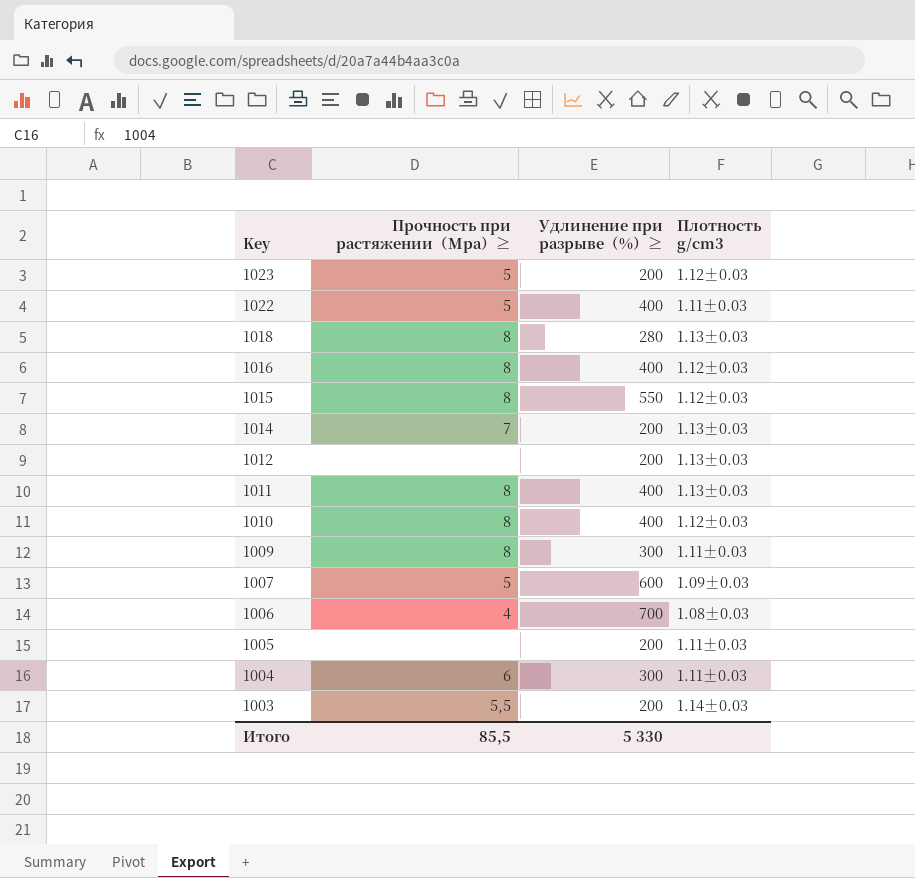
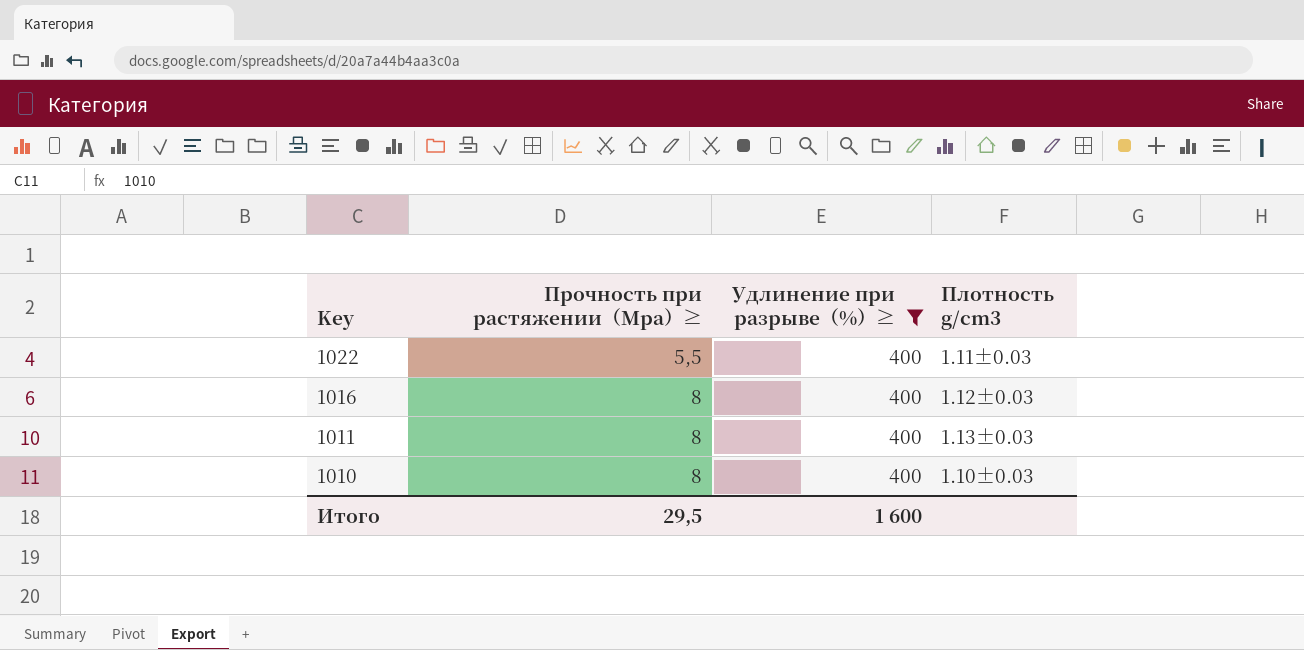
filter: none -> Удлинение при разрыве（%）≥ = 400
1022 | Прочность при растяжении（Mpa）≥: 5 -> 5,5
1010 | Плотность g/cm3: 1.12±0.03 -> 1.10±0.03
Итого | Прочность при растяжении（Mpa）≥: 85,5 -> 29,5
Итого | Удлинение при разрыве（%）≥: 5 330 -> 1 600

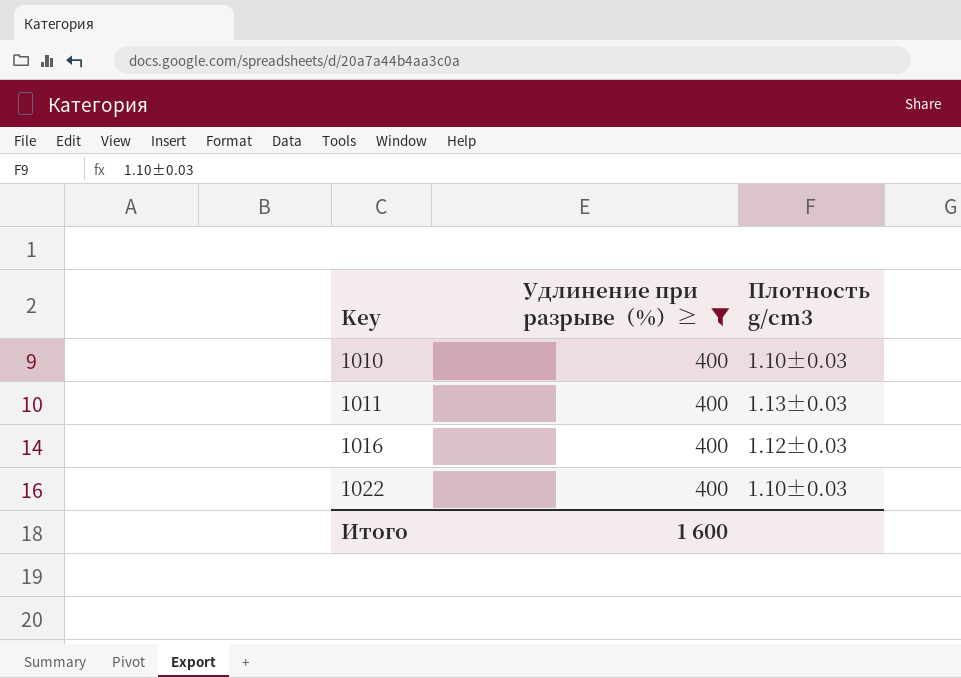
row order: Key descending -> Key ascending
column Прочность при растяжении（Mpa）≥ | position: 2 -> none
1022 | Плотность g/cm3: 1.11±0.03 -> 1.10±0.03

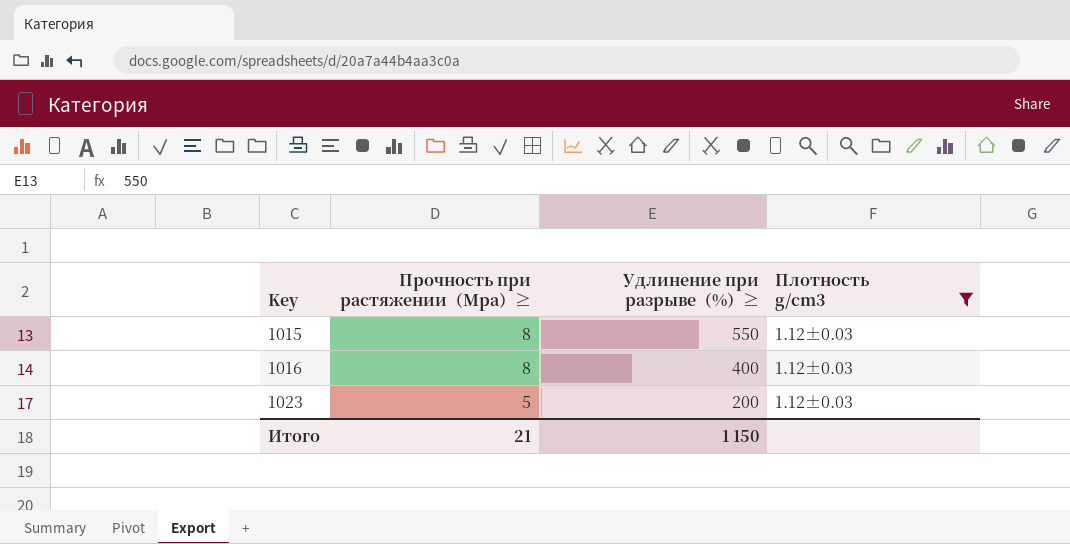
filter: Удлинение при разрыве（%）≥ = 400 -> Плотность g/cm3 = 1.12±0.03
column Прочность при растяжении（Mpa）≥ | position: none -> 2
Итого | Удлинение при разрыве（%）≥: 1 600 -> 1 150

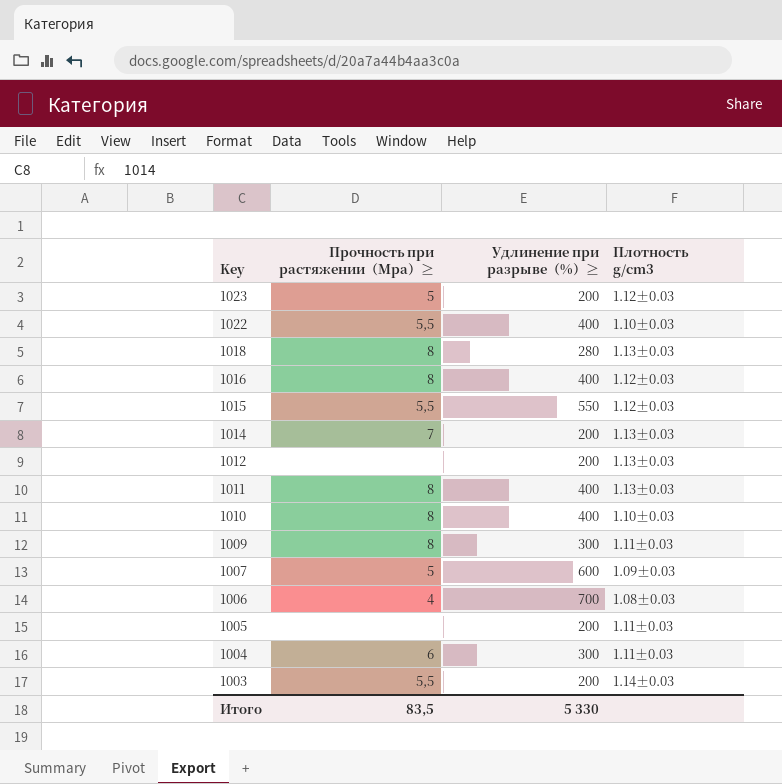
filter: Плотность g/cm3 = 1.12±0.03 -> none
row order: Key ascending -> Key descending
1015 | Прочность при растяжении（Mpa）≥: 8 -> 5,5
Итого | Прочность при растяжении（Mpa）≥: 21 -> 83,5
Итого | Удлинение при разрыве（%）≥: 1 150 -> 5 330

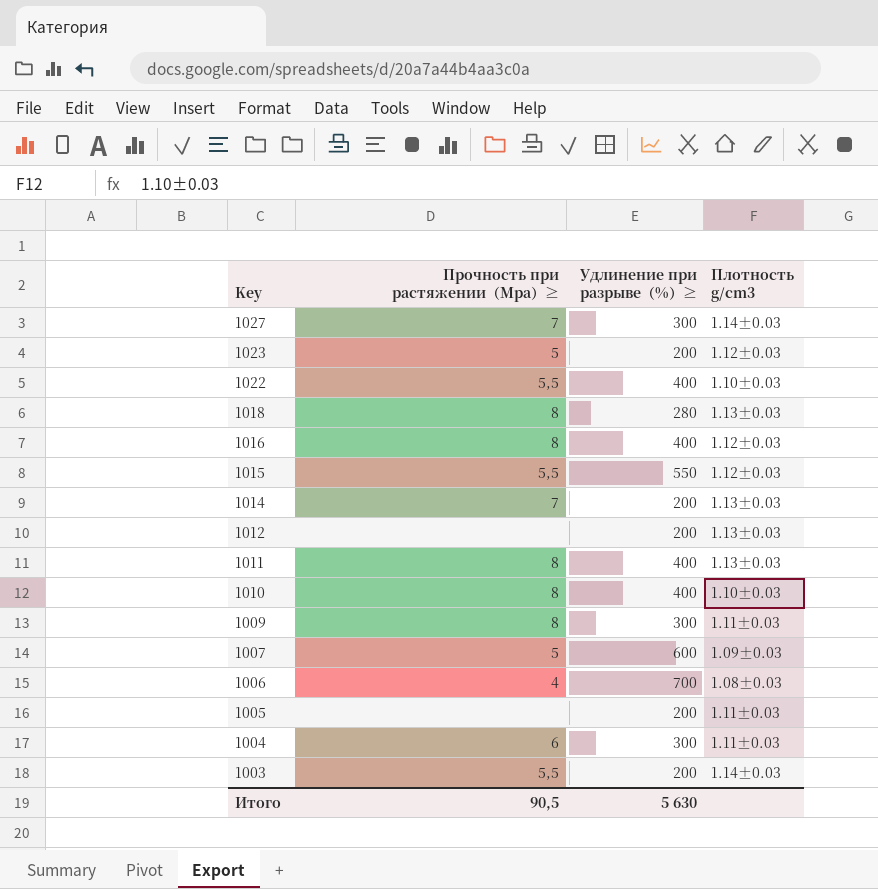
row 1027: none -> 7 | 300 | 1.14±0.03
Итого | Прочность при растяжении（Mpa）≥: 83,5 -> 90,5
Итого | Удлинение при разрыве（%）≥: 5 330 -> 5 630

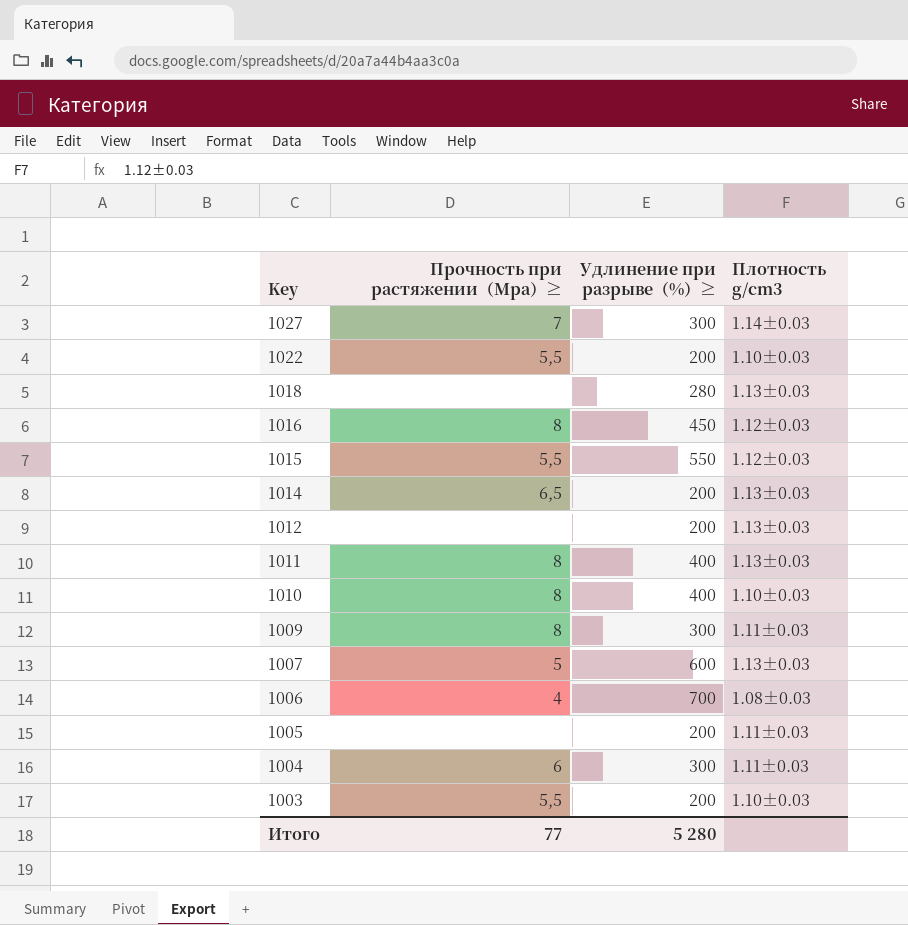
row 1023: 5 | 200 | 1.12±0.03 -> none
1022 | Удлинение при разрыве（%）≥: 400 -> 200
1018 | Прочность при растяжении（Mpa）≥: 8 -> none
1016 | Удлинение при разрыве（%）≥: 400 -> 450
1014 | Прочность при растяжении（Mpa）≥: 7 -> 6,5
1007 | Плотность g/cm3: 1.09±0.03 -> 1.13±0.03
1003 | Плотность g/cm3: 1.14±0.03 -> 1.10±0.03
Итого | Прочность при растяжении（Mpa）≥: 90,5 -> 77
Итого | Удлинение при разрыве（%）≥: 5 630 -> 5 280

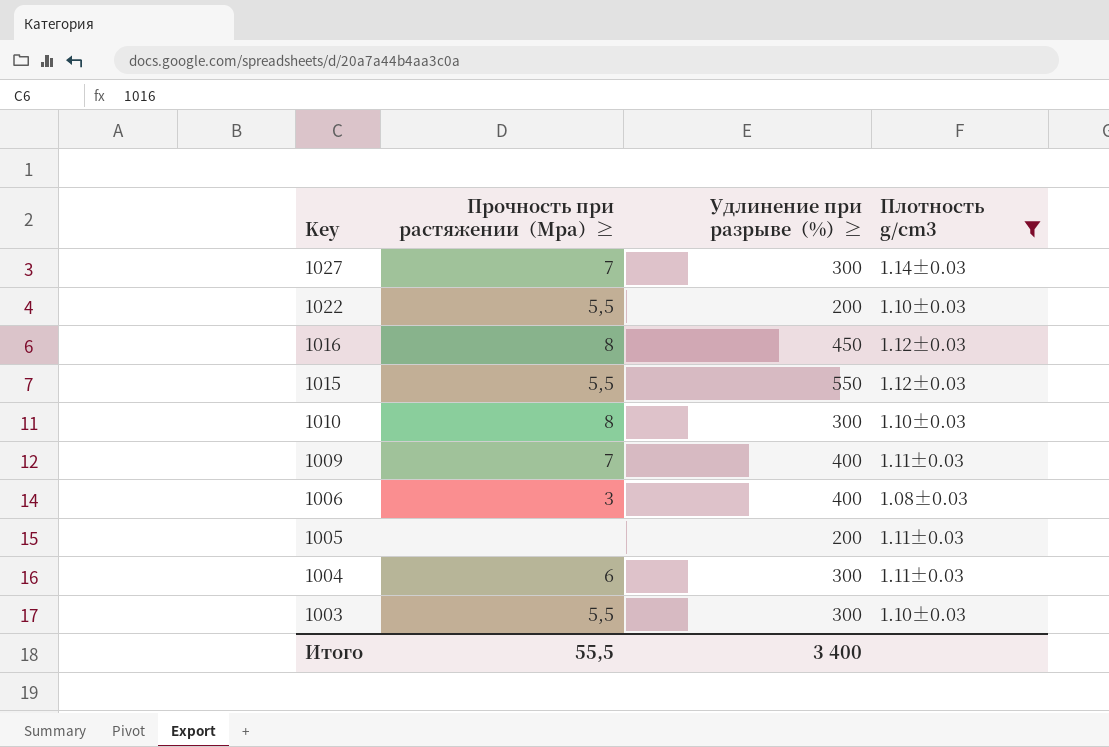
filter: none -> Плотность g/cm3 != 1.13±0.03
1010 | Удлинение при разрыве（%）≥: 400 -> 300
1009 | Прочность при растяжении（Mpa）≥: 8 -> 7
1009 | Удлинение при разрыве（%）≥: 300 -> 400
1006 | Прочность при растяжении（Mpa）≥: 4 -> 3
1006 | Удлинение при разрыве（%）≥: 700 -> 400
1003 | Удлинение при разрыве（%）≥: 200 -> 300
Итого | Прочность при растяжении（Mpa）≥: 77 -> 55,5
Итого | Удлинение при разрыве（%）≥: 5 280 -> 3 400

